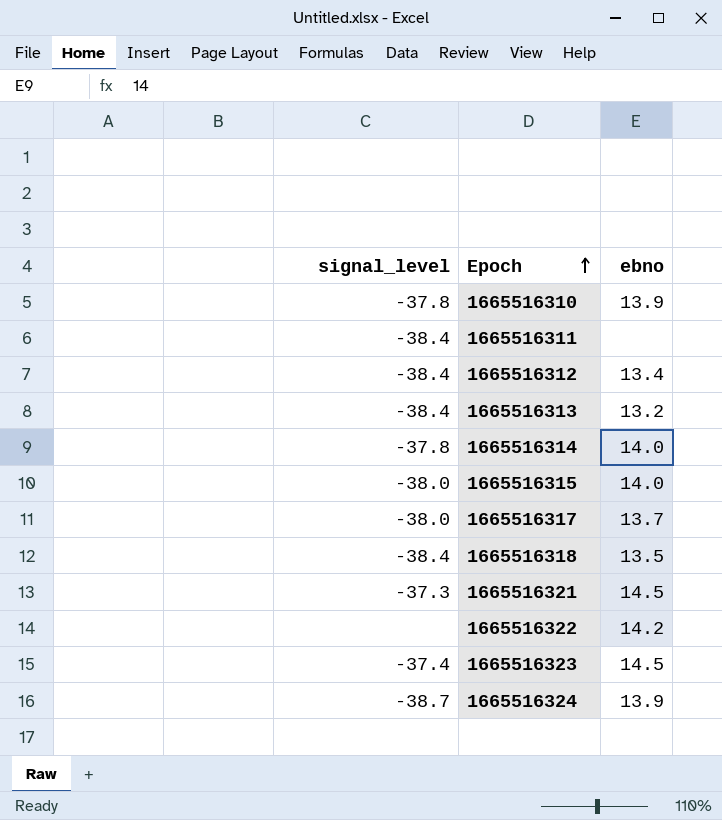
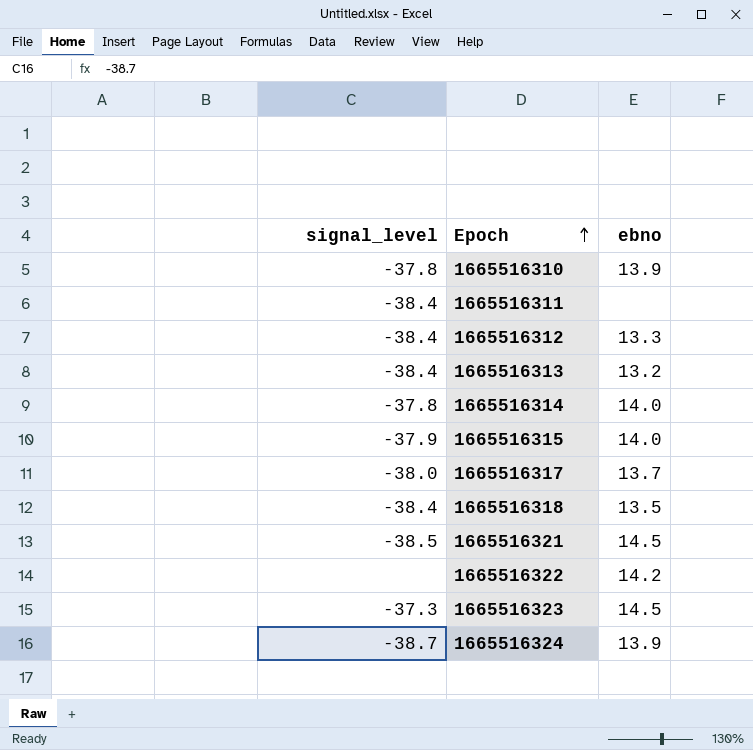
1665516312 | ebno: 13.4 -> 13.3
1665516315 | signal_level: -38.0 -> -37.9
1665516321 | signal_level: -37.3 -> -38.5
1665516323 | signal_level: -37.4 -> -37.3

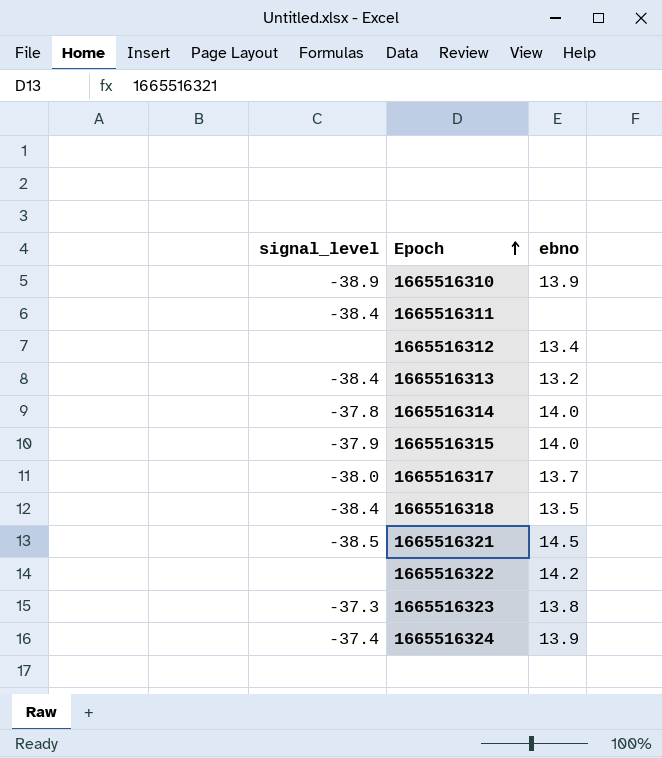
1665516310 | signal_level: -37.8 -> -38.9
1665516312 | signal_level: -38.4 -> none
1665516312 | ebno: 13.3 -> 13.4
1665516323 | ebno: 14.5 -> 13.8
1665516324 | signal_level: -38.7 -> -37.4

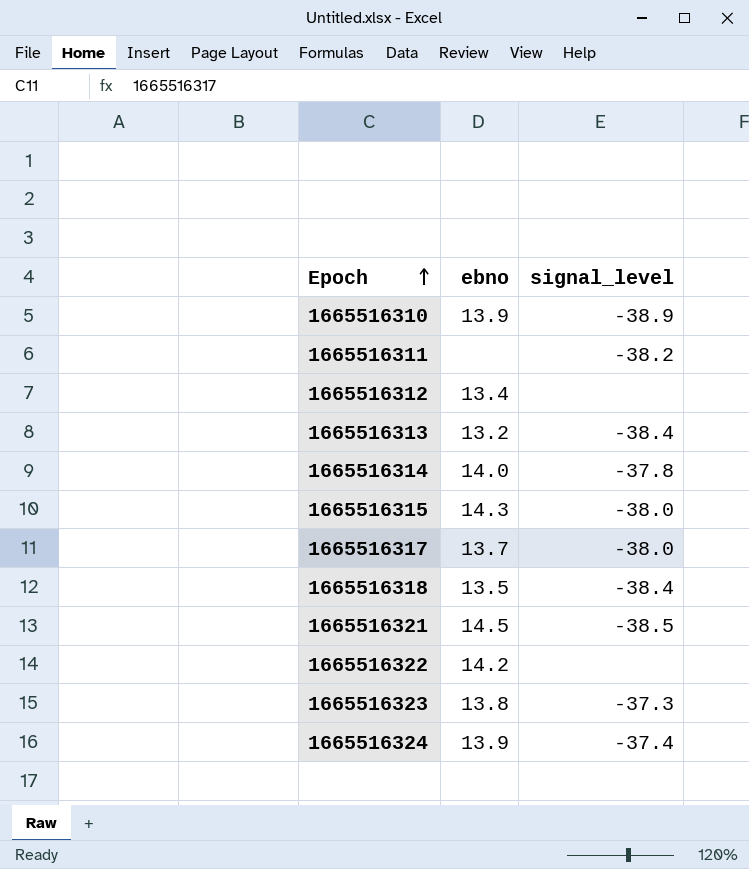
column signal_level | position: 1 -> 3
1665516311 | signal_level: -38.4 -> -38.2
1665516315 | ebno: 14.0 -> 14.3
1665516315 | signal_level: -37.9 -> -38.0

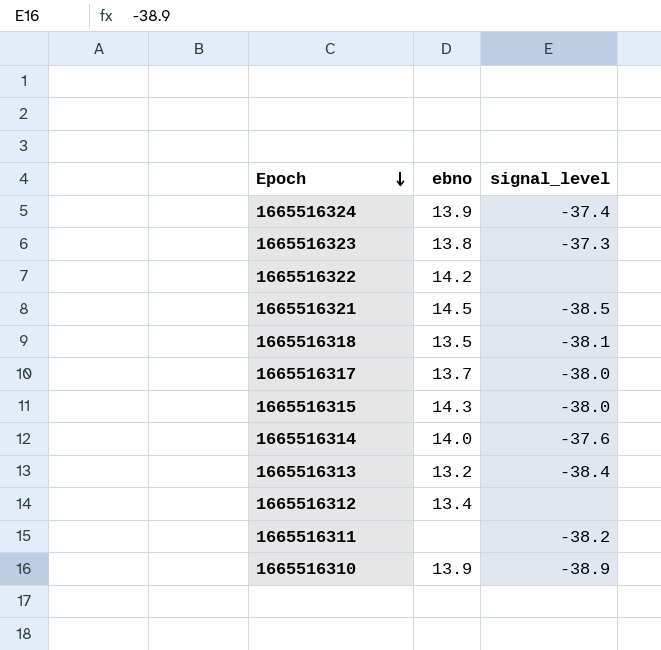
row order: Epoch ascending -> Epoch descending
1665516318 | signal_level: -38.4 -> -38.1
1665516314 | signal_level: -37.8 -> -37.6

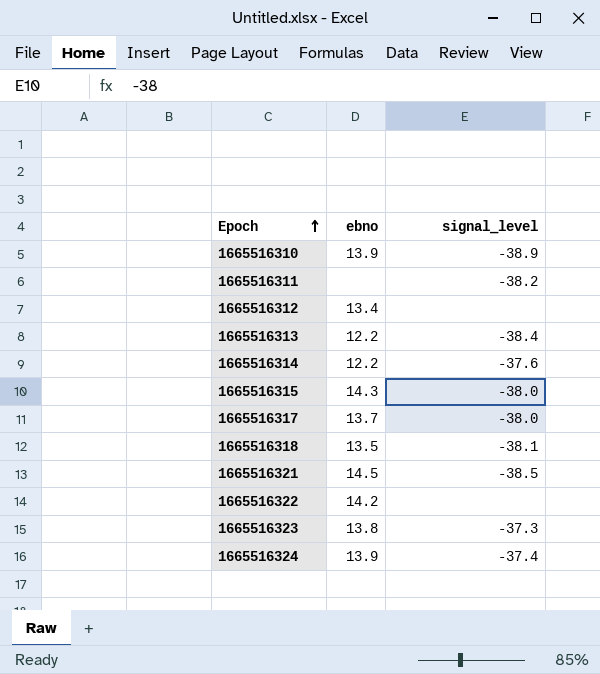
row order: Epoch descending -> Epoch ascending
1665516313 | ebno: 13.2 -> 12.2
1665516314 | ebno: 14.0 -> 12.2

